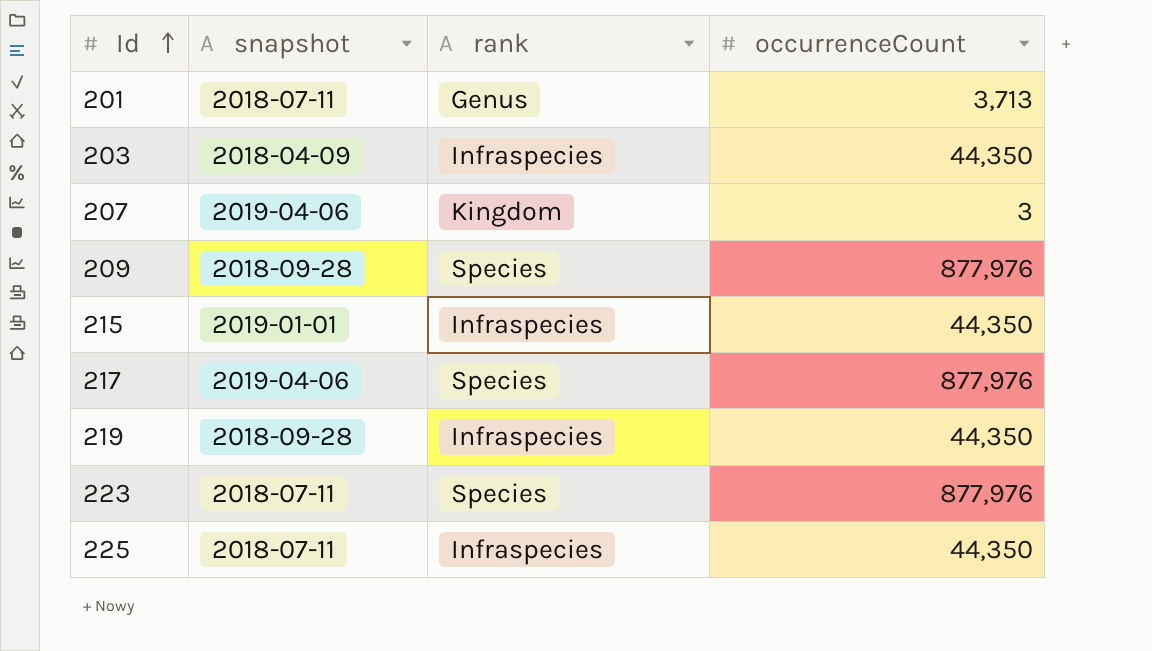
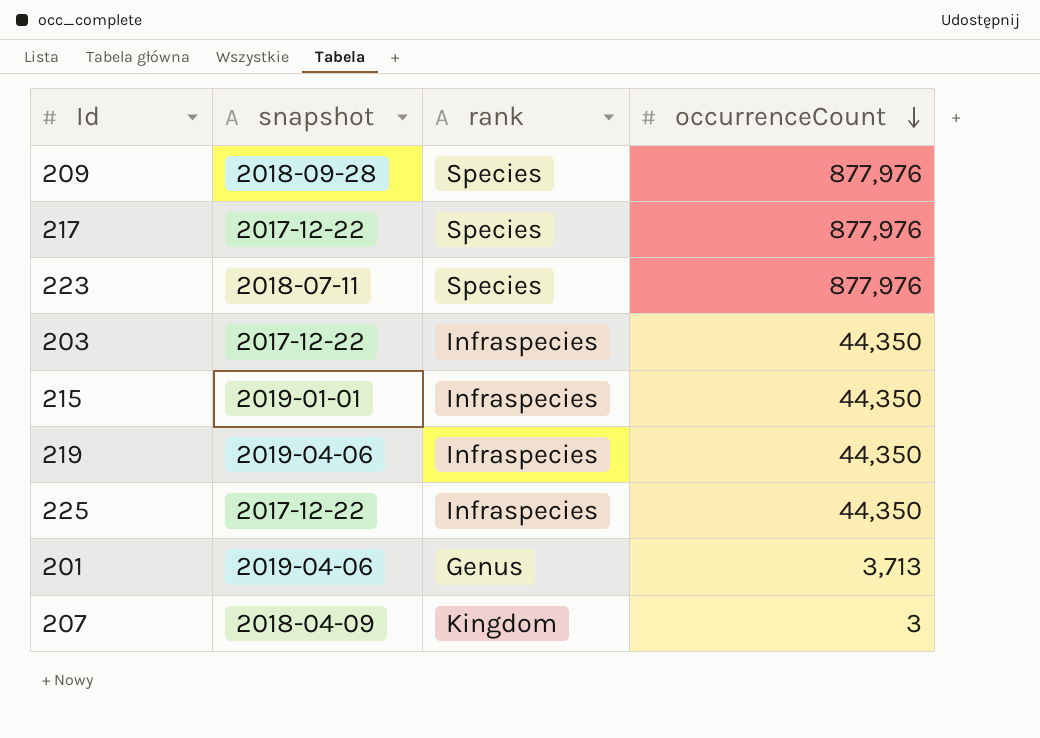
row order: Id ascending -> occurrenceCount descending
217 | snapshot: 2019-04-06 -> 2017-12-22
203 | snapshot: 2018-04-09 -> 2017-12-22
219 | snapshot: 2018-09-28 -> 2019-04-06
225 | snapshot: 2018-07-11 -> 2017-12-22
201 | snapshot: 2018-07-11 -> 2019-04-06
207 | snapshot: 2019-04-06 -> 2018-04-09

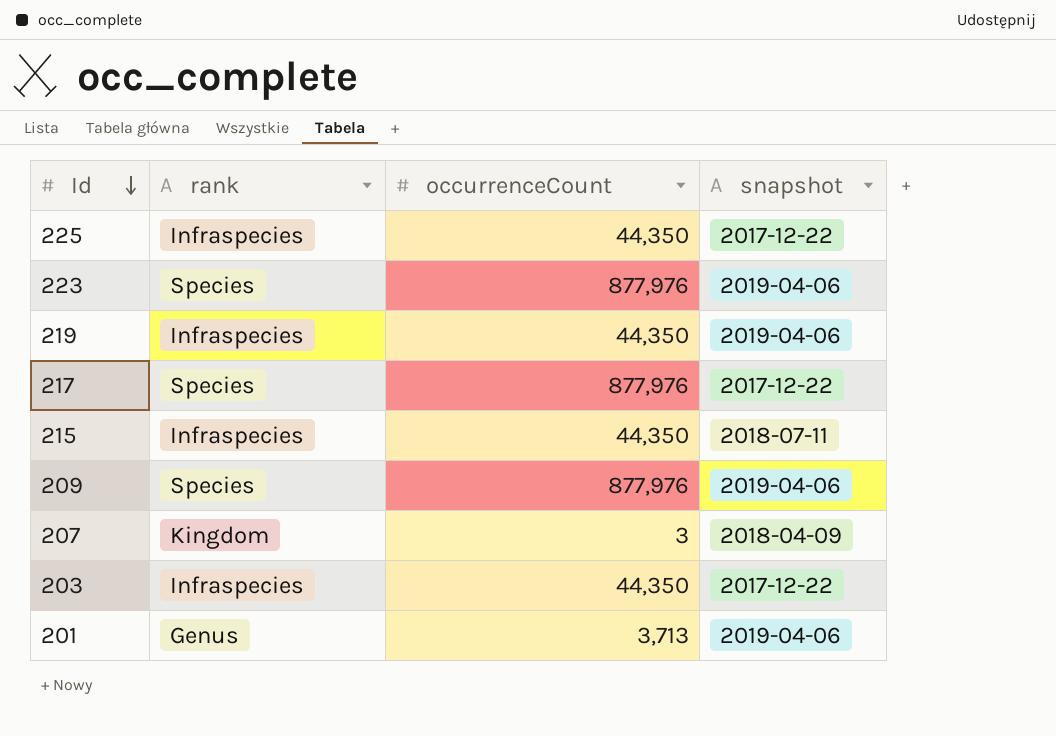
row order: occurrenceCount descending -> Id descending
column snapshot | position: 2 -> 4
223 | snapshot: 2018-07-11 -> 2019-04-06
215 | snapshot: 2019-01-01 -> 2018-07-11
209 | snapshot: 2018-09-28 -> 2019-04-06

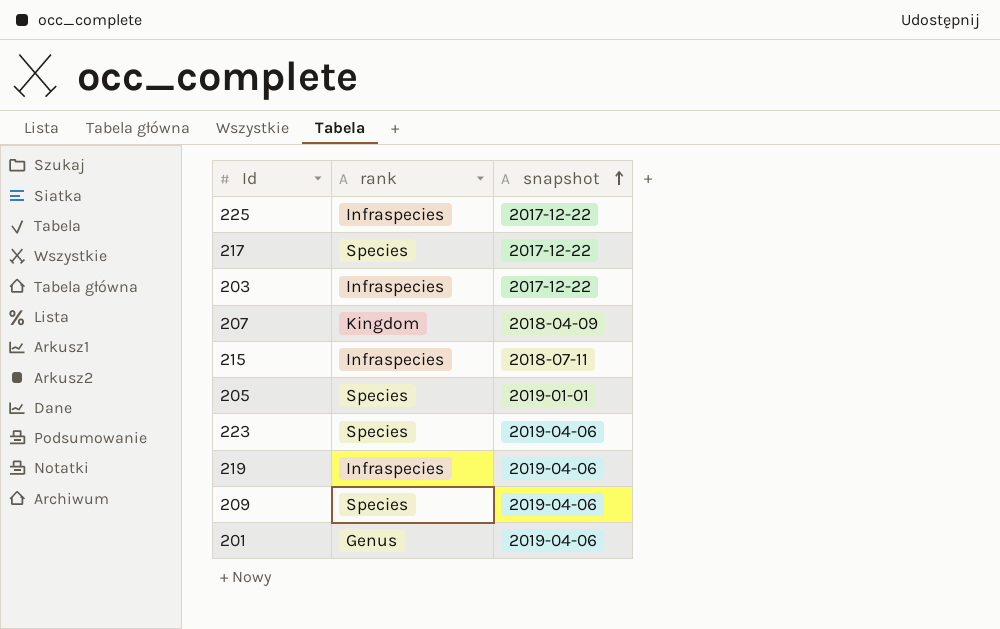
row order: Id descending -> snapshot ascending
column occurrenceCount | position: 3 -> none
row 205: none -> Species | 2019-01-01

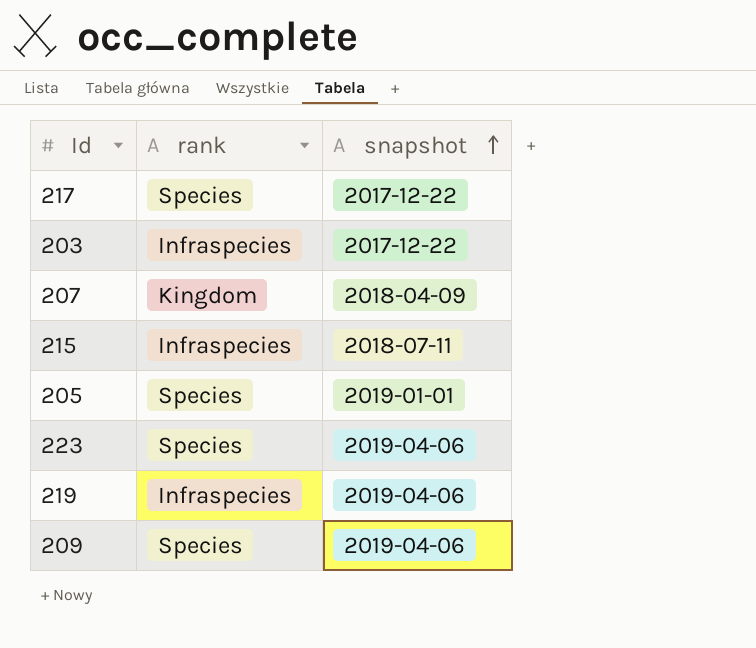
row 225: Infraspecies | 2017-12-22 -> none
row 201: Genus | 2019-04-06 -> none

